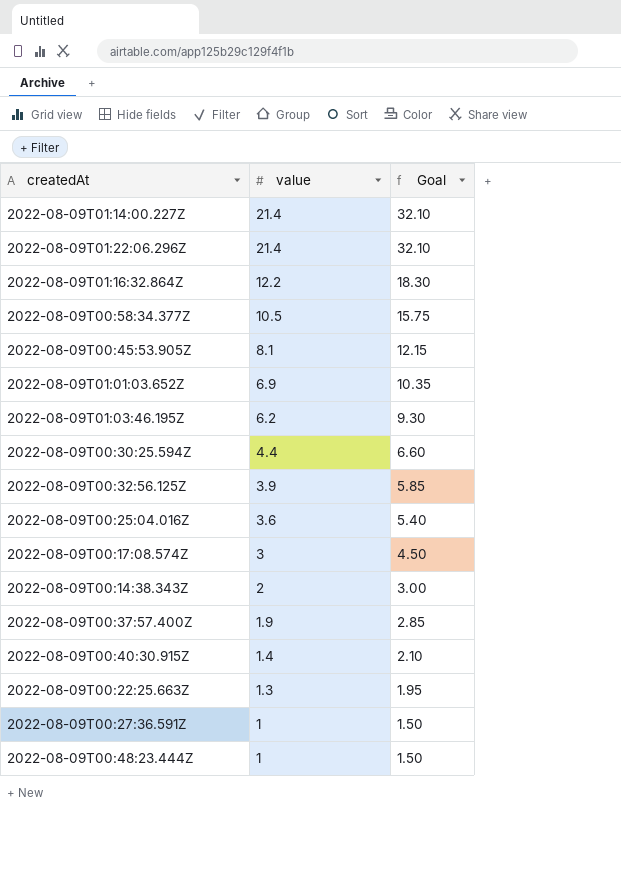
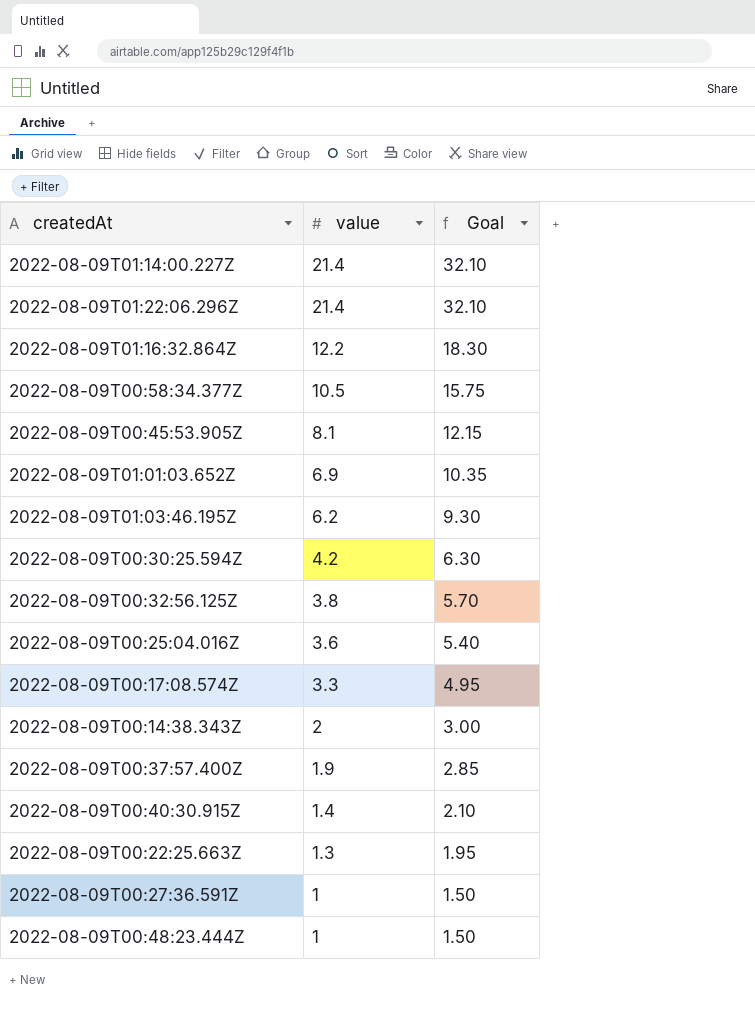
2022-08-09T00:30:25.594Z | value: 4.4 -> 4.2
2022-08-09T00:30:25.594Z | Goal: 6.60 -> 6.30
2022-08-09T00:32:56.125Z | value: 3.9 -> 3.8
2022-08-09T00:32:56.125Z | Goal: 5.85 -> 5.70
2022-08-09T00:17:08.574Z | value: 3 -> 3.3
2022-08-09T00:17:08.574Z | Goal: 4.50 -> 4.95

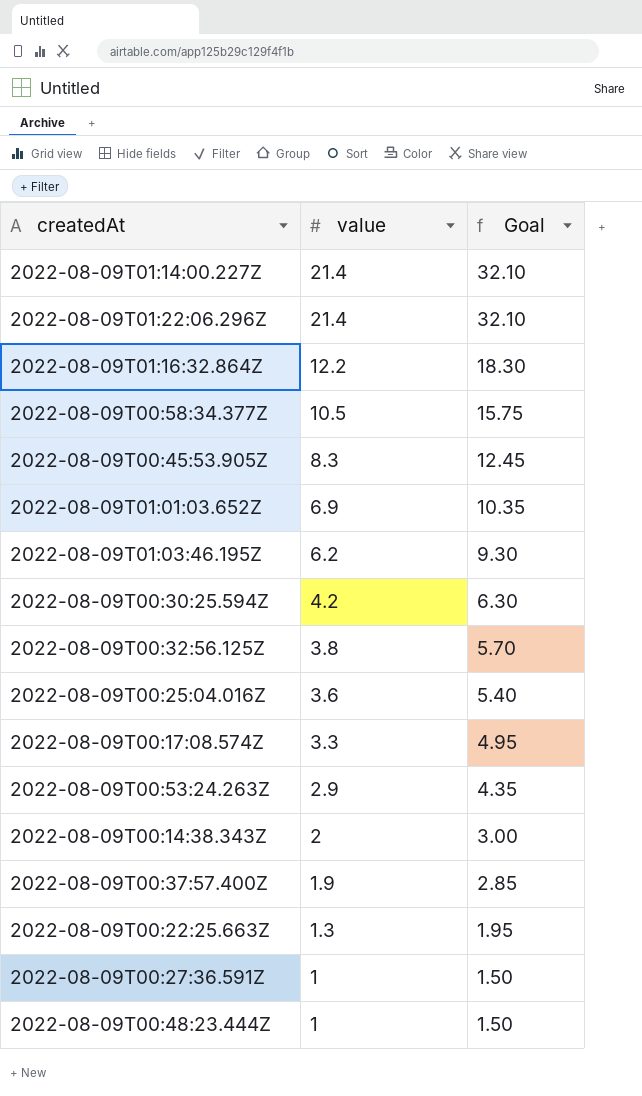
row 2022-08-09T00:40:30.915Z: 1.4 | 2.10 -> none
2022-08-09T00:45:53.905Z | value: 8.1 -> 8.3
2022-08-09T00:45:53.905Z | Goal: 12.15 -> 12.45
row 2022-08-09T00:53:24.263Z: none -> 2.9 | 4.35

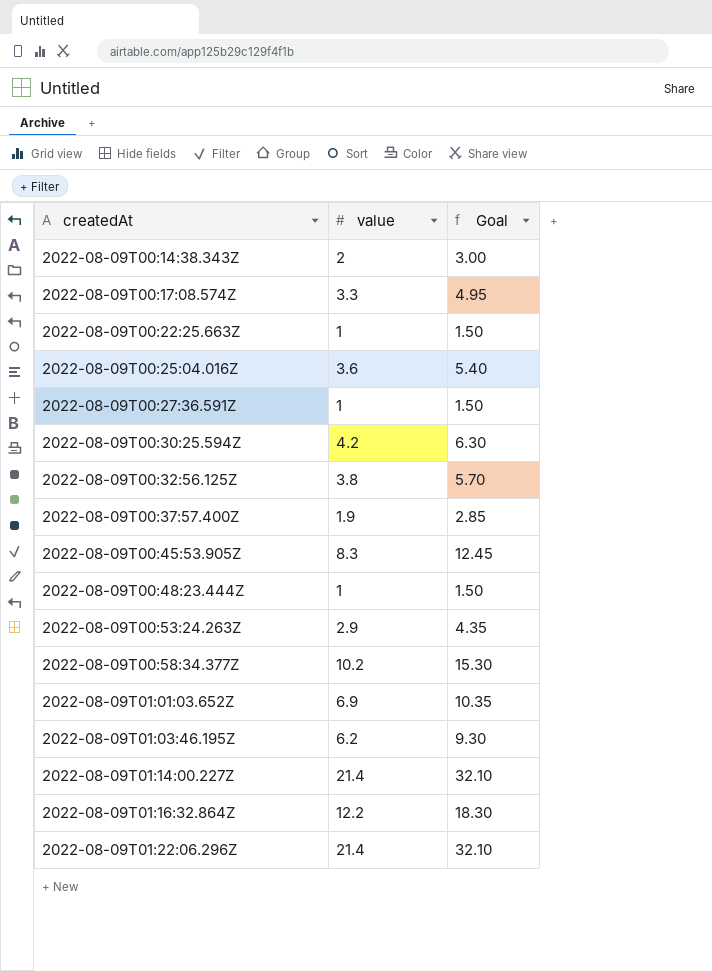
row order: value descending -> createdAt ascending
2022-08-09T00:22:25.663Z | value: 1.3 -> 1
2022-08-09T00:22:25.663Z | Goal: 1.95 -> 1.50
2022-08-09T00:58:34.377Z | value: 10.5 -> 10.2
2022-08-09T00:58:34.377Z | Goal: 15.75 -> 15.30

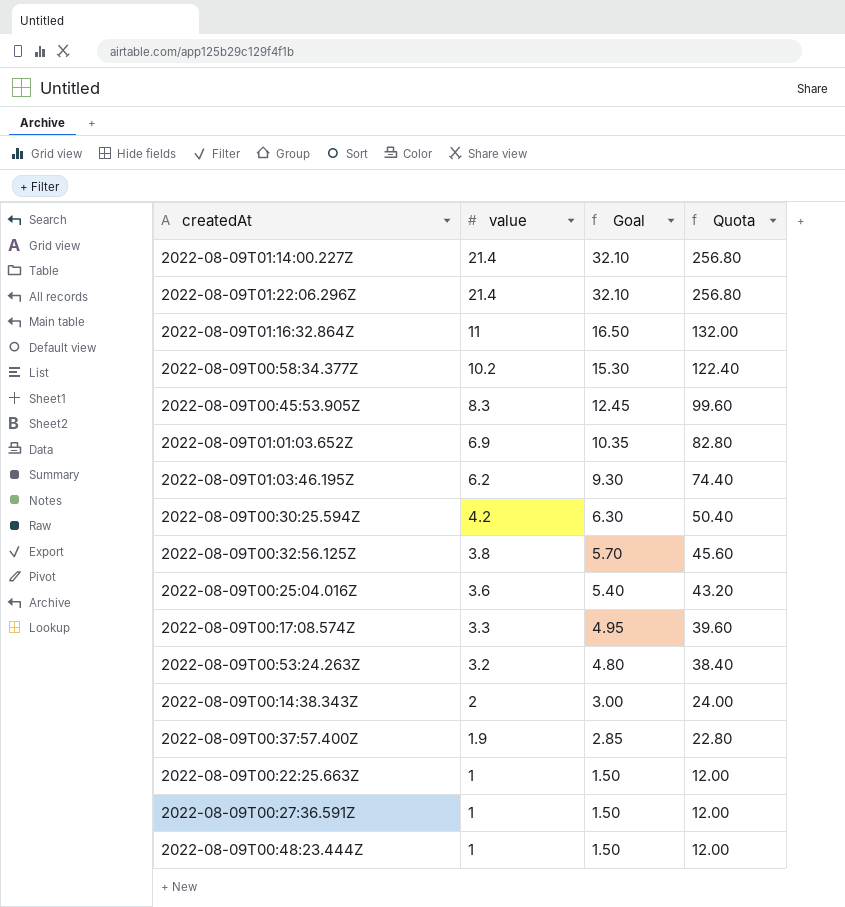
row order: createdAt ascending -> value descending
column Quota | formula: none -> [value] * 12
2022-08-09T01:16:32.864Z | value: 12.2 -> 11
2022-08-09T01:16:32.864Z | Goal: 18.30 -> 16.50
2022-08-09T00:53:24.263Z | value: 2.9 -> 3.2
2022-08-09T00:53:24.263Z | Goal: 4.35 -> 4.80

